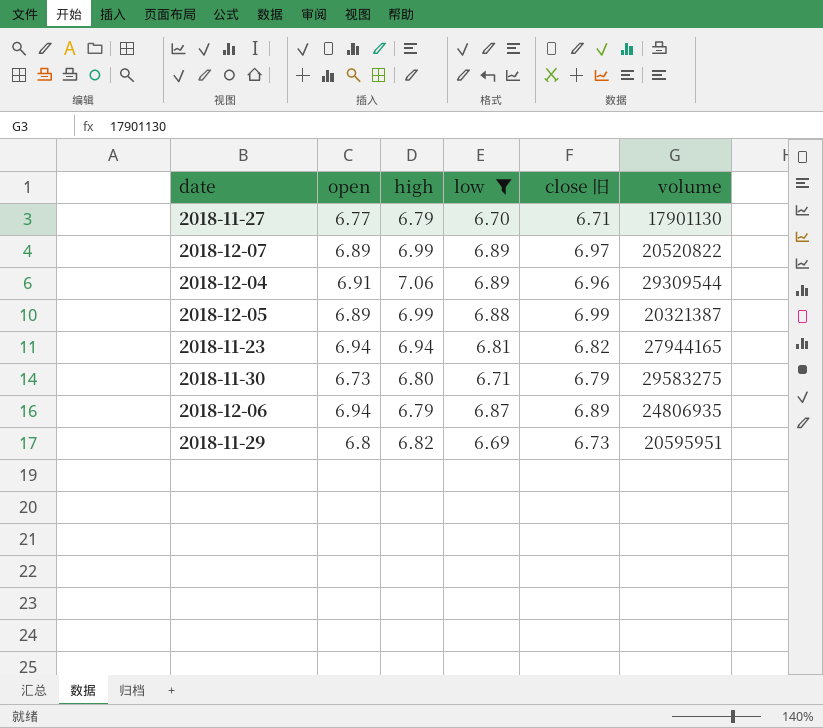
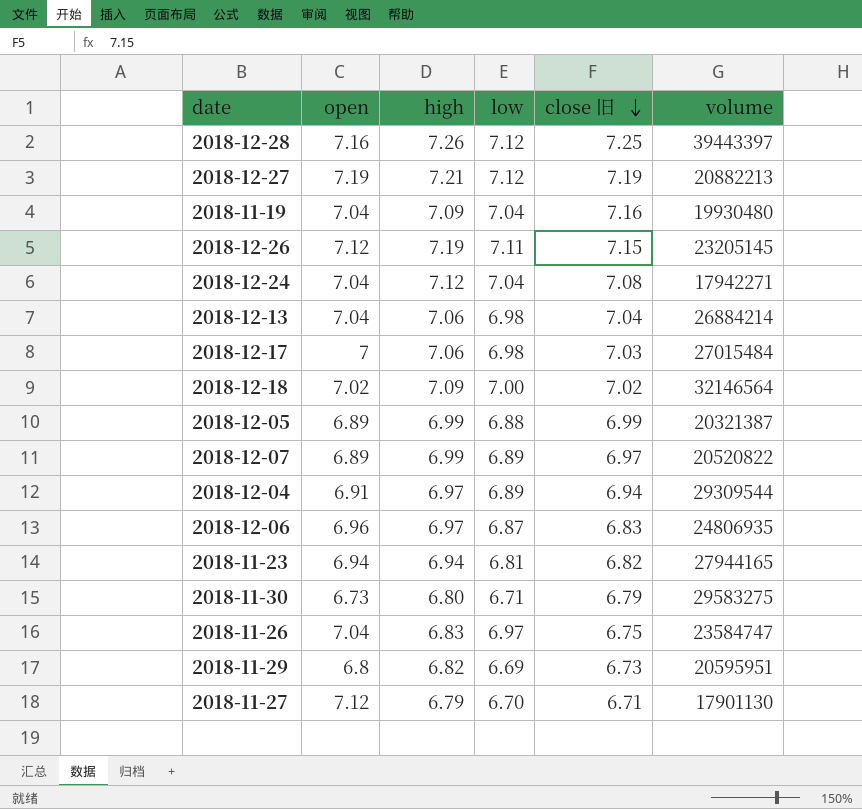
filter: low <= 6.89 -> none
row order: none -> close 旧 descending
2018-12-04 | high: 7.06 -> 6.97
2018-12-04 | close 旧: 6.96 -> 6.94
2018-12-06 | open: 6.94 -> 6.96
2018-12-06 | high: 6.79 -> 6.97
2018-12-06 | close 旧: 6.89 -> 6.83
2018-11-27 | open: 6.77 -> 7.12

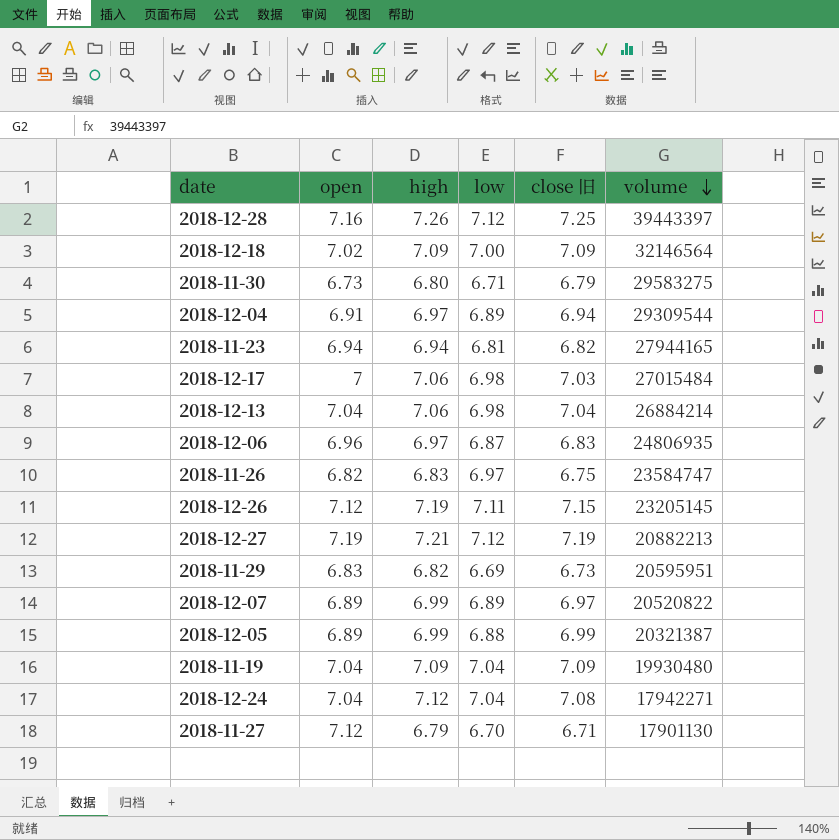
row order: close 旧 descending -> volume descending
2018-12-18 | close 旧: 7.02 -> 7.09
2018-11-26 | open: 7.04 -> 6.82
2018-11-29 | open: 6.8 -> 6.83
2018-11-19 | close 旧: 7.16 -> 7.09

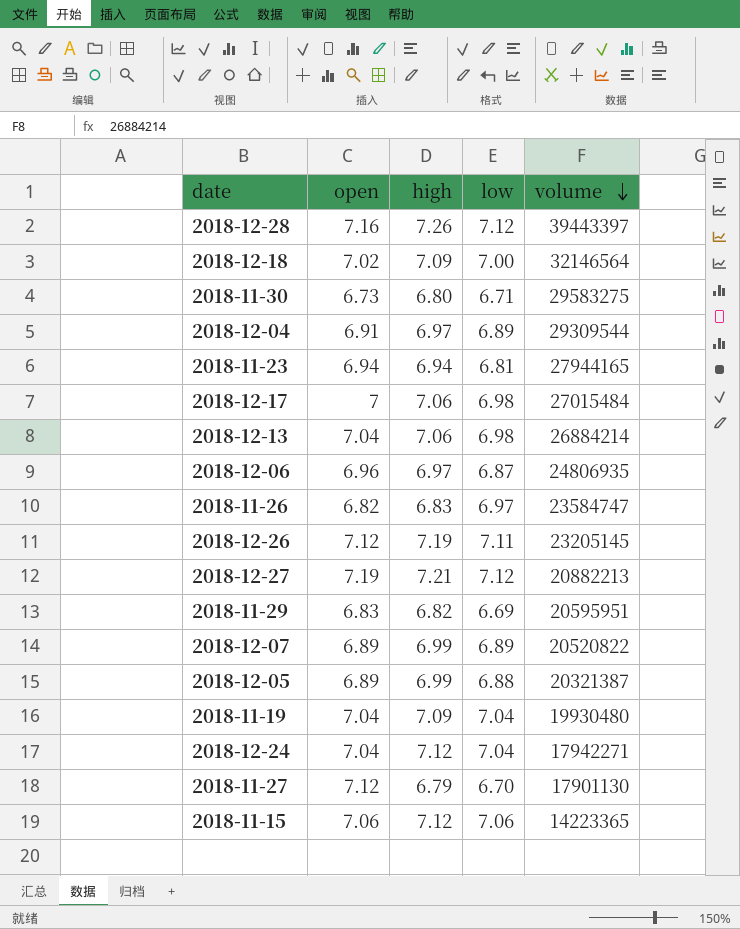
column close 旧 | position: 5 -> none
row 2018-11-15: none -> 7.06 | 7.12 | 7.06 | 14223365

